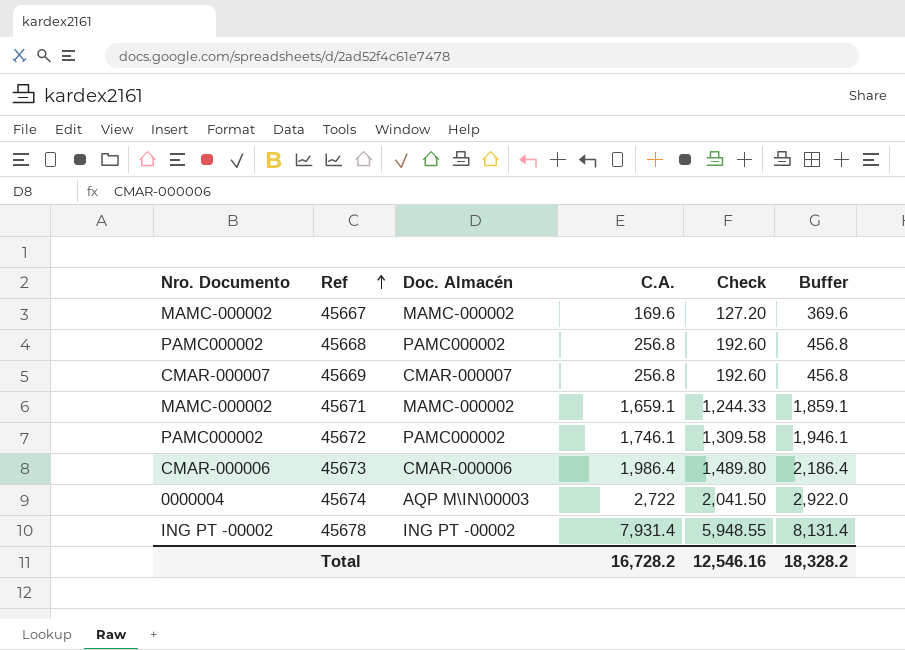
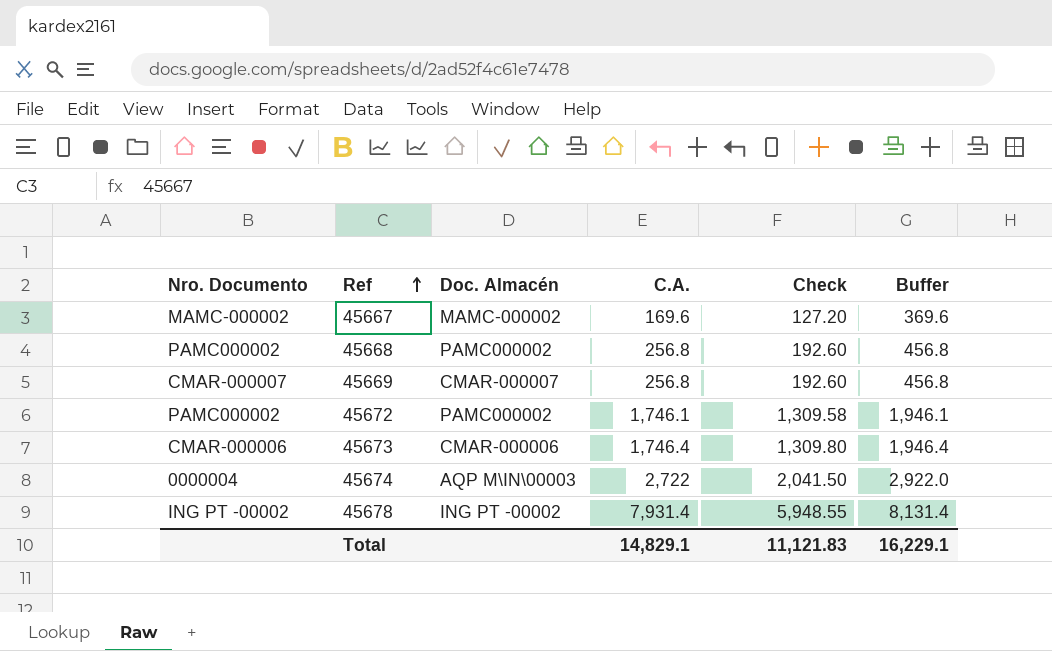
row 45671: MAMC-000002 | MAMC-000002 | 1,659.1 | 1,244.33 | 1,859.1 -> none
45673 | C.A.: 1,986.4 -> 1,746.4
45673 | Check: 1,489.80 -> 1,309.80
45673 | Buffer: 2,186.4 -> 1,946.4
Total | C.A.: 16,728.2 -> 14,829.1
Total | Check: 12,546.16 -> 11,121.83
Total | Buffer: 18,328.2 -> 16,229.1

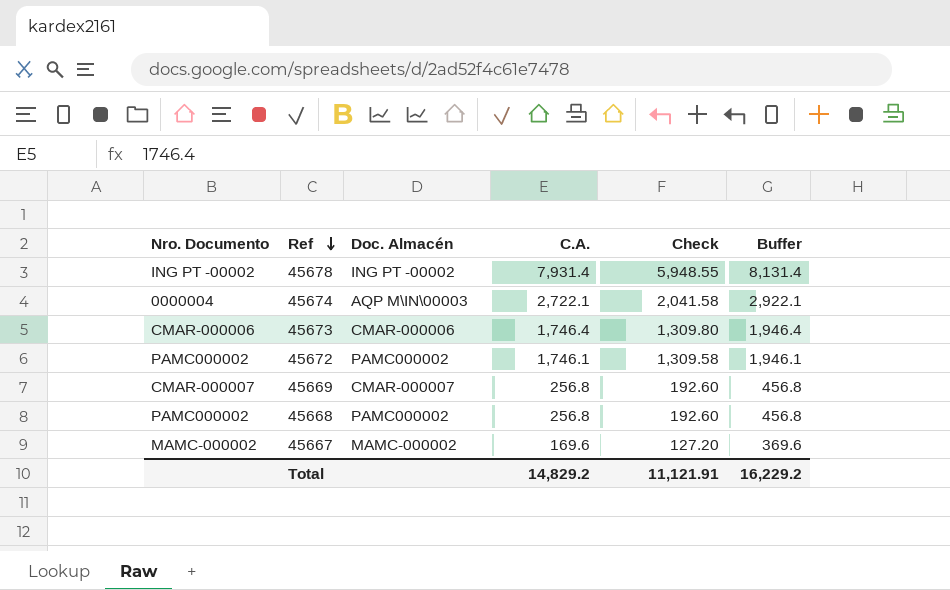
row order: Ref ascending -> Ref descending
45674 | C.A.: 2,722 -> 2,722.1
45674 | Check: 2,041.50 -> 2,041.58
45674 | Buffer: 2,922.0 -> 2,922.1
Total | C.A.: 14,829.1 -> 14,829.2
Total | Check: 11,121.83 -> 11,121.91
Total | Buffer: 16,229.1 -> 16,229.2

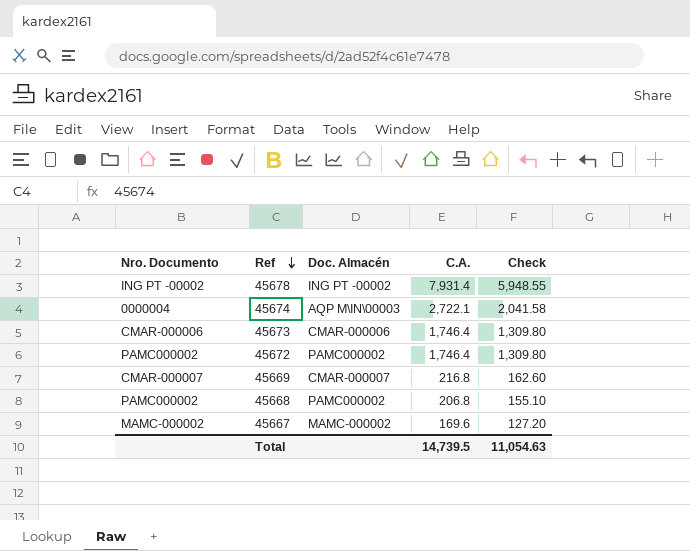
column Buffer | formula: [C.A.] + 200 -> none
45672 | C.A.: 1,746.1 -> 1,746.4
45672 | Check: 1,309.58 -> 1,309.80
45669 | C.A.: 256.8 -> 216.8
45669 | Check: 192.60 -> 162.60
45668 | C.A.: 256.8 -> 206.8
45668 | Check: 192.60 -> 155.10
Total | C.A.: 14,829.2 -> 14,739.5
Total | Check: 11,121.91 -> 11,054.63

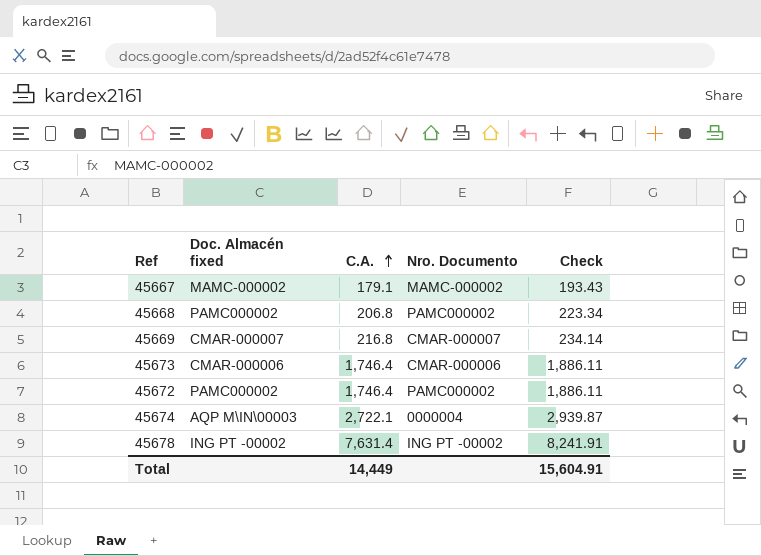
row order: Ref descending -> C.A. ascending
column name: Doc. Almacén -> Doc. Almacén fixed
column Nro. Documento | position: 1 -> 4
column Check | formula: [C.A.] * 0.75 -> [C.A.] * 1.08
45667 | C.A.: 169.6 -> 179.1
45678 | C.A.: 7,931.4 -> 7,631.4
Total | C.A.: 14,739.5 -> 14,449
Total | Check: 11,054.63 -> 15,604.91

